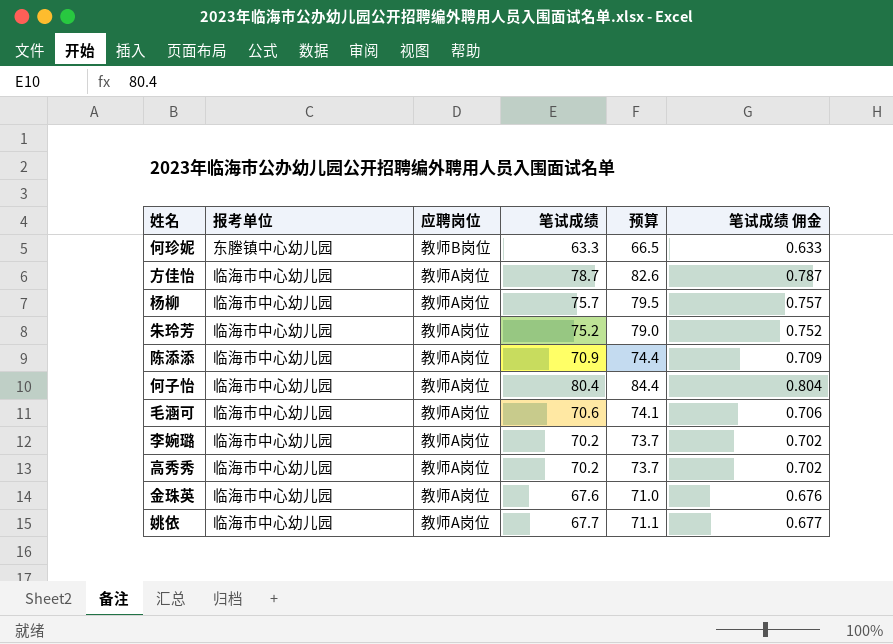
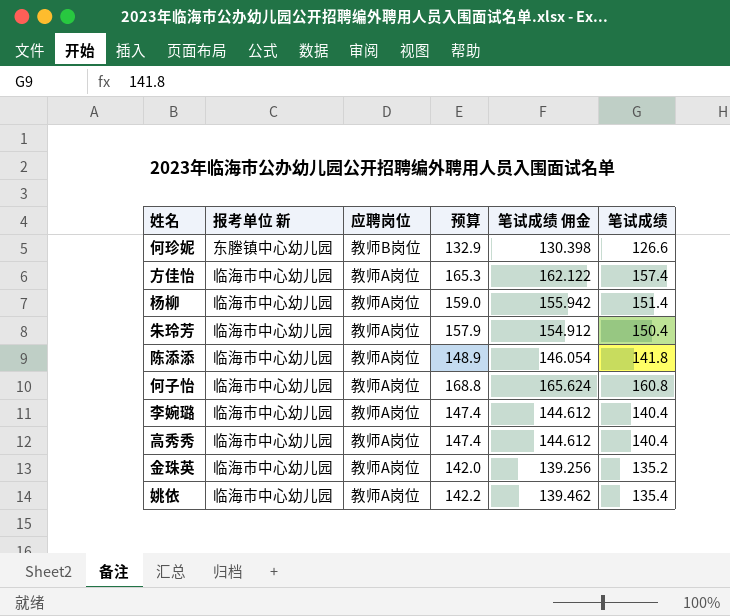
column name: 报考单位 -> 报考单位 新
column 笔试成绩 佣金 | formula: [笔试成绩] * 0.01 -> [笔试成绩] * 1.03
column 笔试成绩 | position: 4 -> 6
row 毛涵可: 临海市中心幼儿园 | 教师A岗位 | 70.6 | 74.1 | 0.706 -> none
何珍妮 | 预算: 66.5 -> 132.9
何珍妮 | 笔试成绩: 63.3 -> 126.6
方佳怡 | 预算: 82.6 -> 165.3
方佳怡 | 笔试成绩: 78.7 -> 157.4
杨柳 | 预算: 79.5 -> 159.0
杨柳 | 笔试成绩: 75.7 -> 151.4
朱玲芳 | 预算: 79.0 -> 157.9
朱玲芳 | 笔试成绩: 75.2 -> 150.4
陈添添 | 预算: 74.4 -> 148.9
陈添添 | 笔试成绩: 70.9 -> 141.8
何子怡 | 预算: 84.4 -> 168.8
何子怡 | 笔试成绩: 80.4 -> 160.8
李婉璐 | 预算: 73.7 -> 147.4
李婉璐 | 笔试成绩: 70.2 -> 140.4
高秀秀 | 预算: 73.7 -> 147.4
高秀秀 | 笔试成绩: 70.2 -> 140.4
金珠英 | 预算: 71.0 -> 142.0
金珠英 | 笔试成绩: 67.6 -> 135.2
姚依 | 预算: 71.1 -> 142.2
姚依 | 笔试成绩: 67.7 -> 135.4

